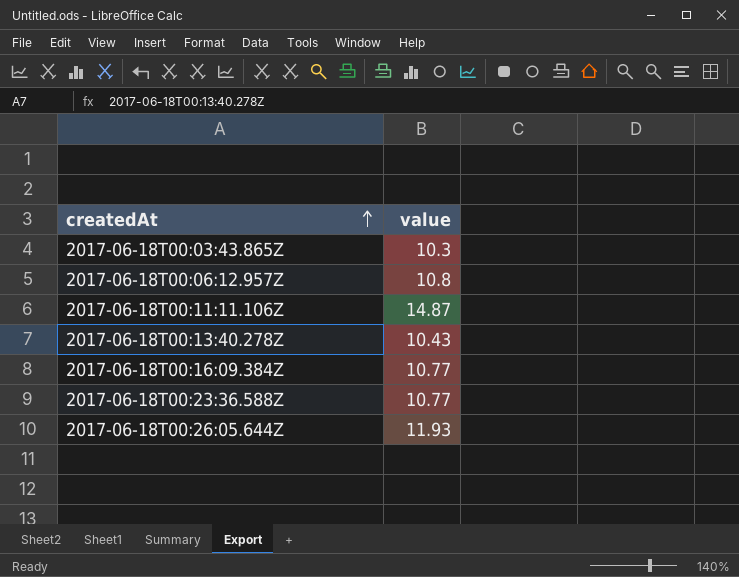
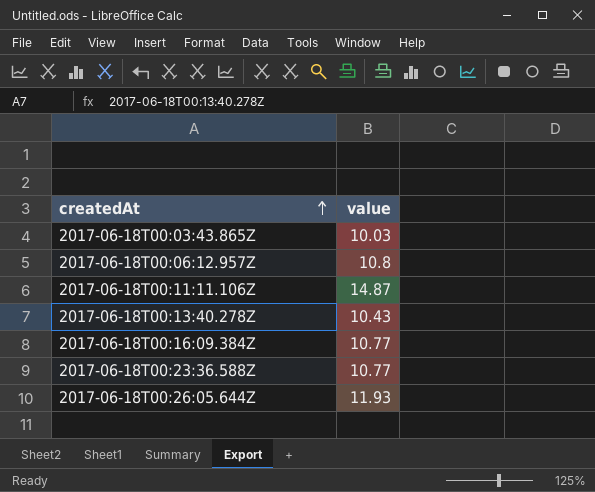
2017-06-18T00:03:43.865Z | value: 10.3 -> 10.03

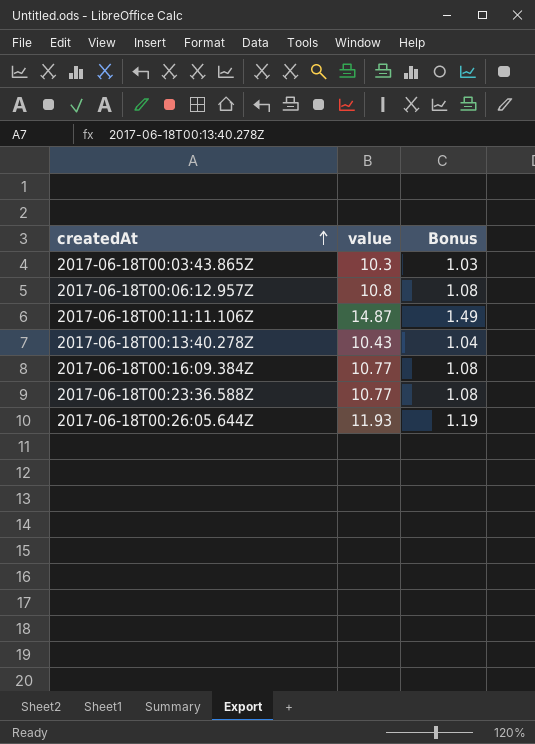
column Bonus | formula: none -> [value] * 0.1
2017-06-18T00:03:43.865Z | value: 10.03 -> 10.3

